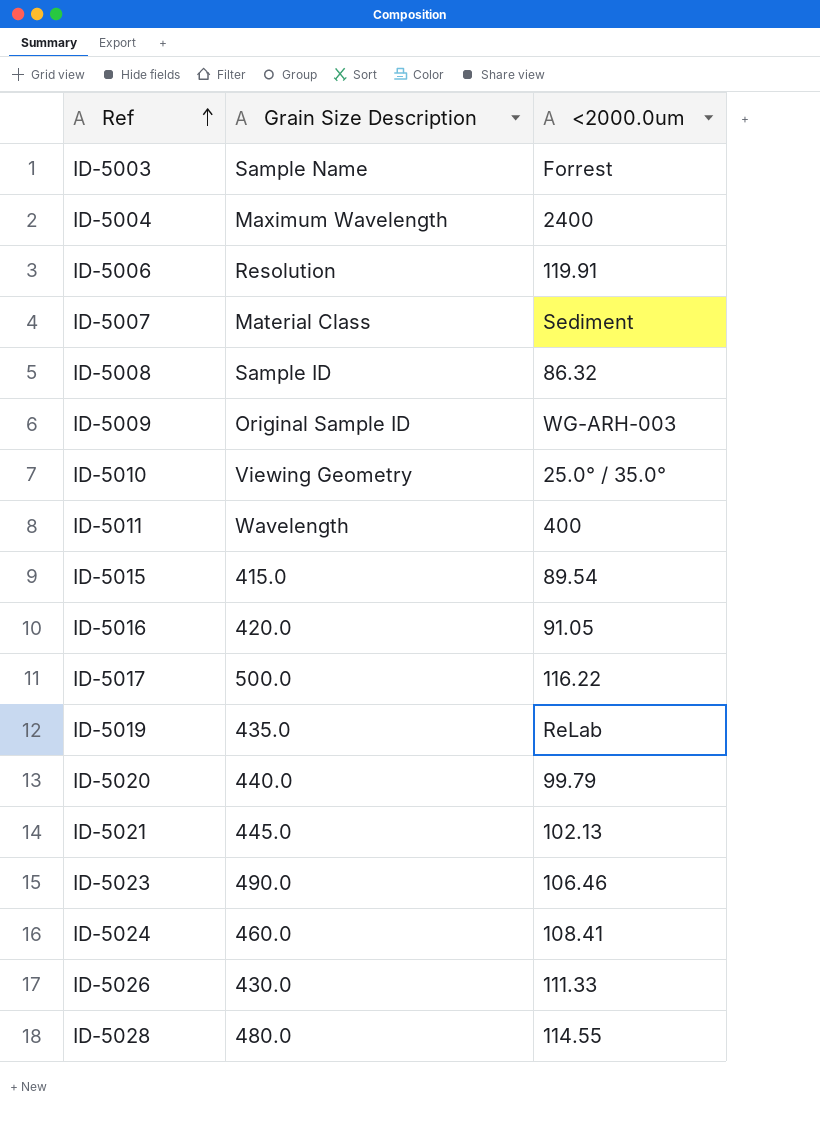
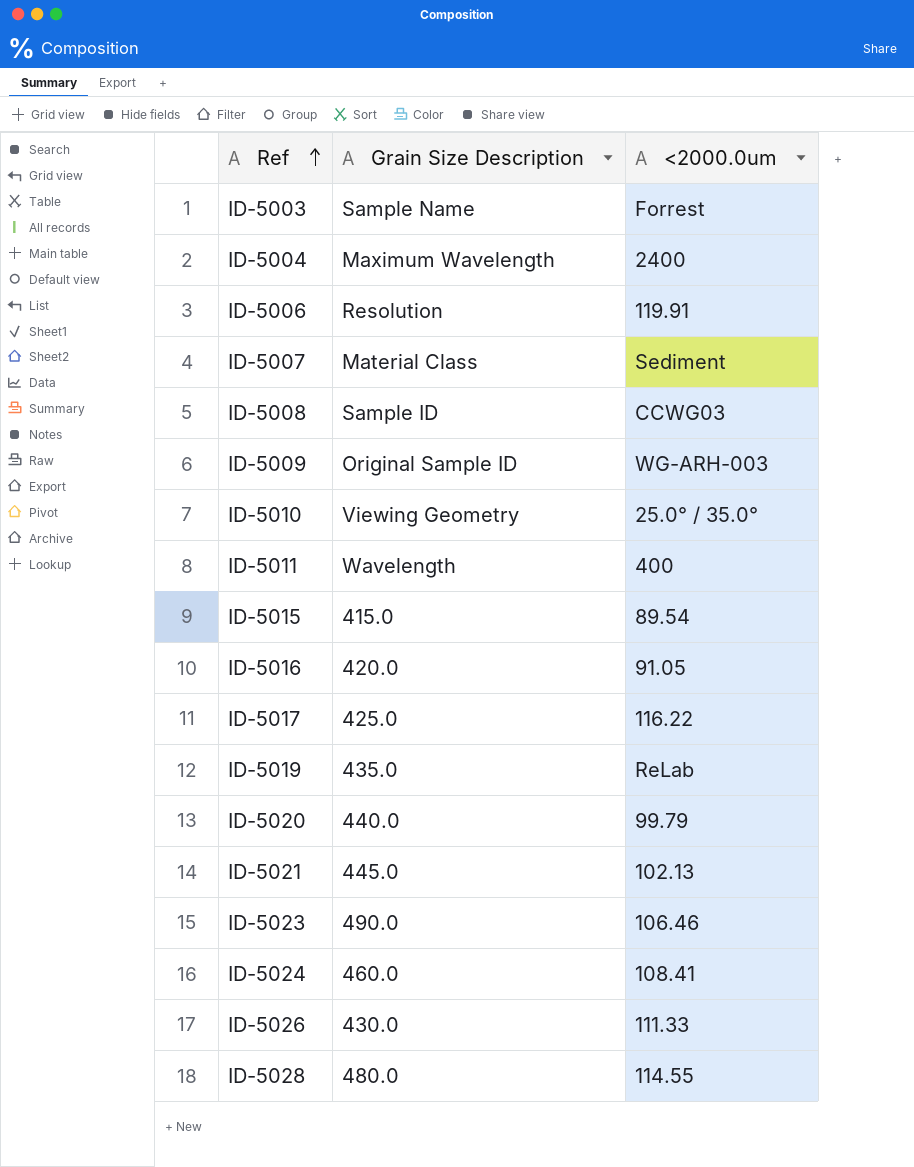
ID-5008 | <2000.0um: 86.32 -> CCWG03
ID-5017 | Grain Size Description: 500.0 -> 425.0

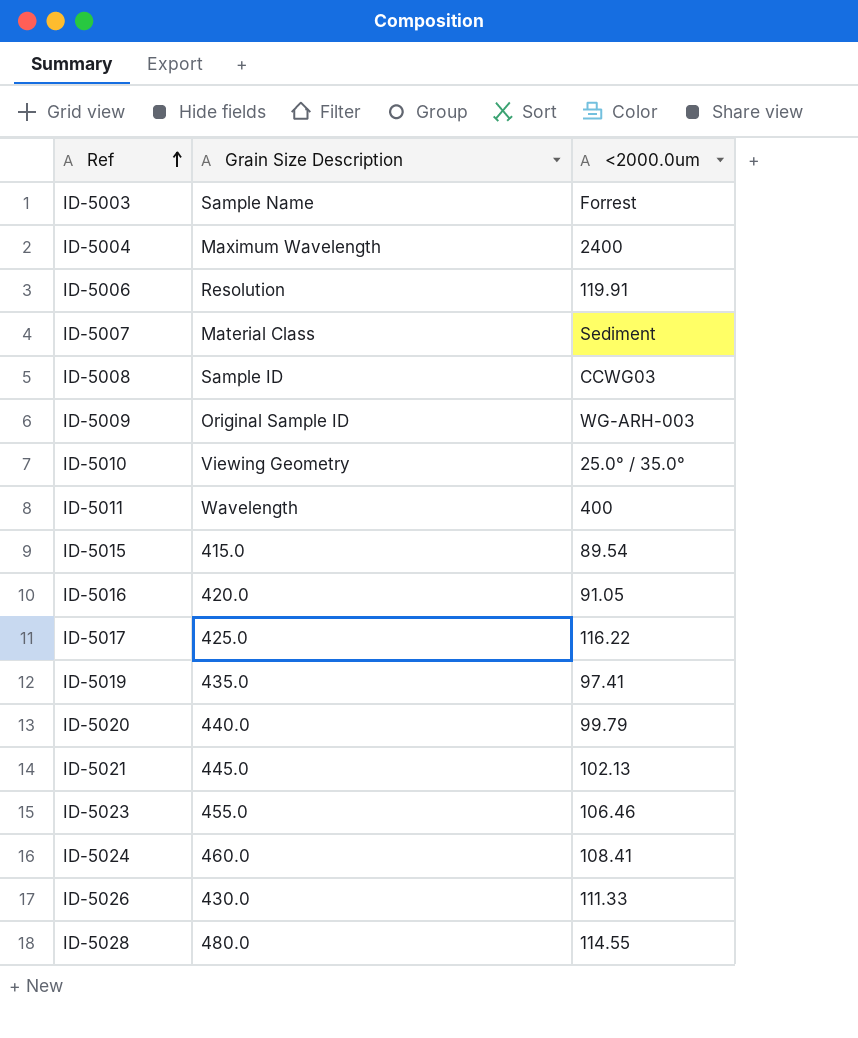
ID-5019 | <2000.0um: ReLab -> 97.41
ID-5023 | Grain Size Description: 490.0 -> 455.0

